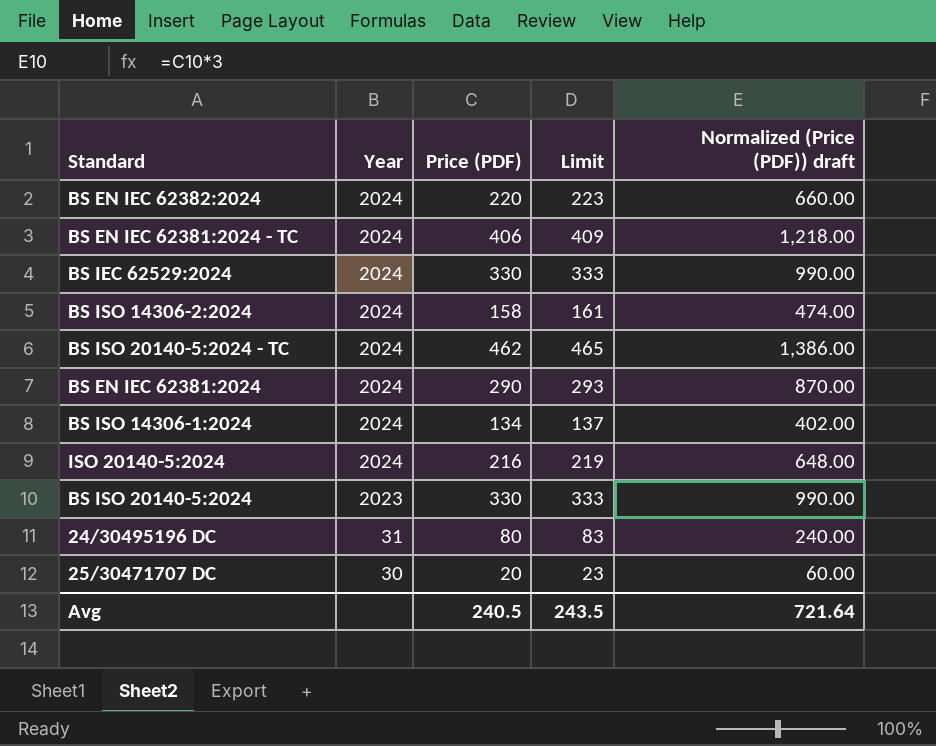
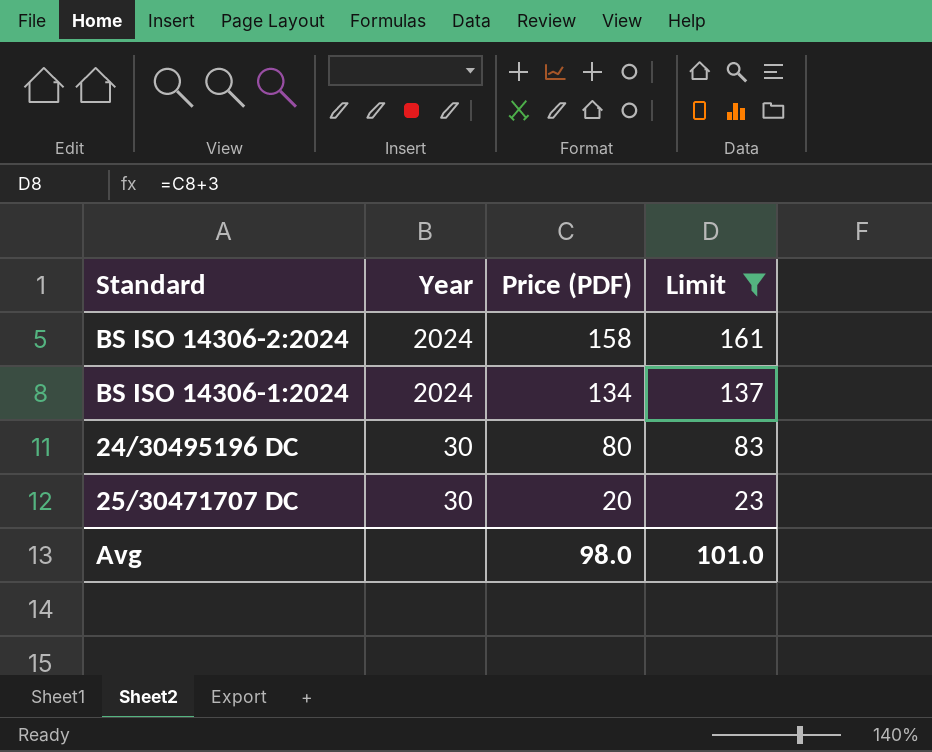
filter: none -> Limit <= 161
column Normalized (Price (PDF)) draft | formula: [Price (PDF)] * 3 -> none
24/30495196 DC | Year: 31 -> 30
Avg | Price (PDF): 240.5 -> 98.0
Avg | Limit: 243.5 -> 101.0

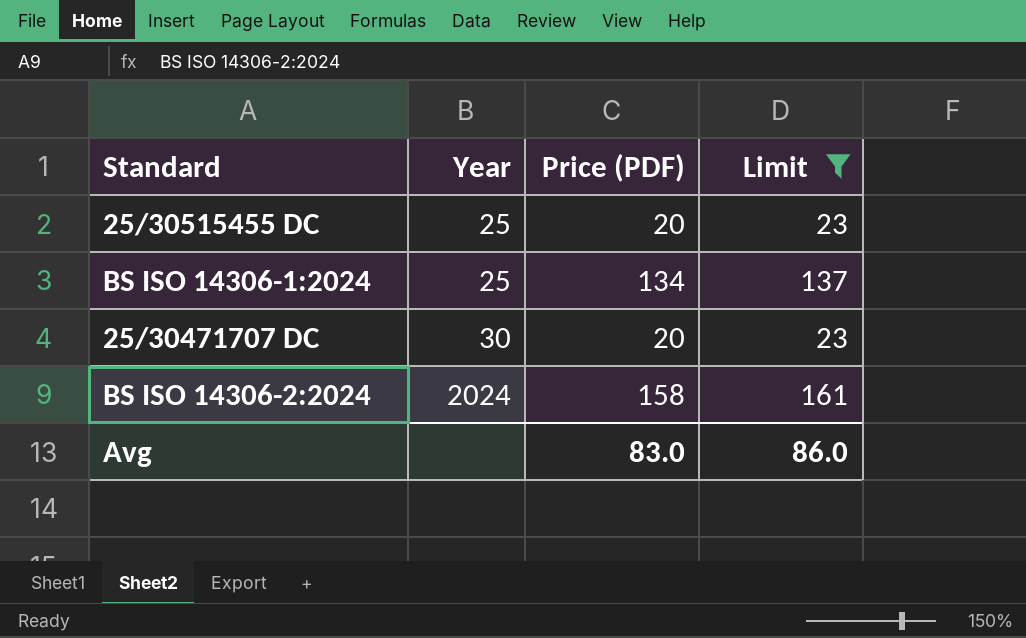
row order: Year descending -> Year ascending
row 24/30495196 DC: 30 | 80 | 83 -> none
row 25/30515455 DC: none -> 25 | 20 | 23
BS ISO 14306-1:2024 | Year: 2024 -> 25
Avg | Price (PDF): 98.0 -> 83.0
Avg | Limit: 101.0 -> 86.0

